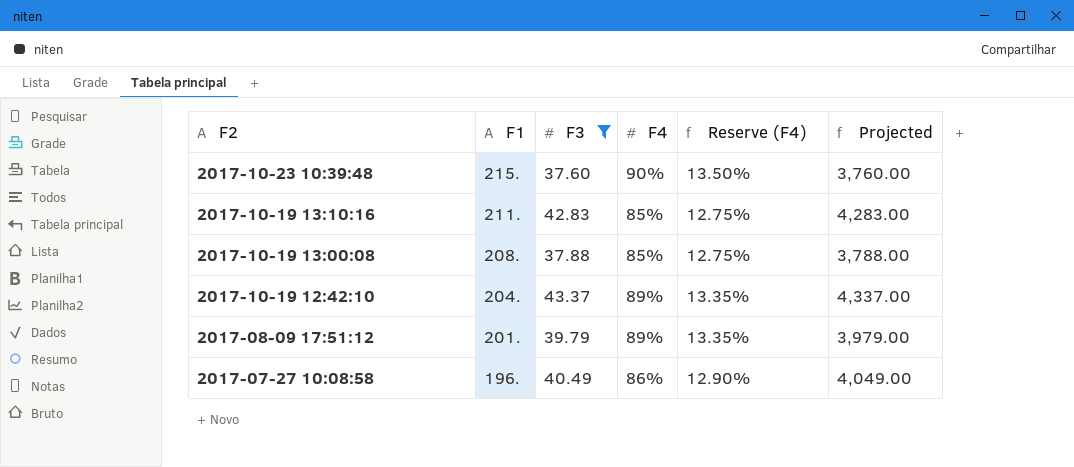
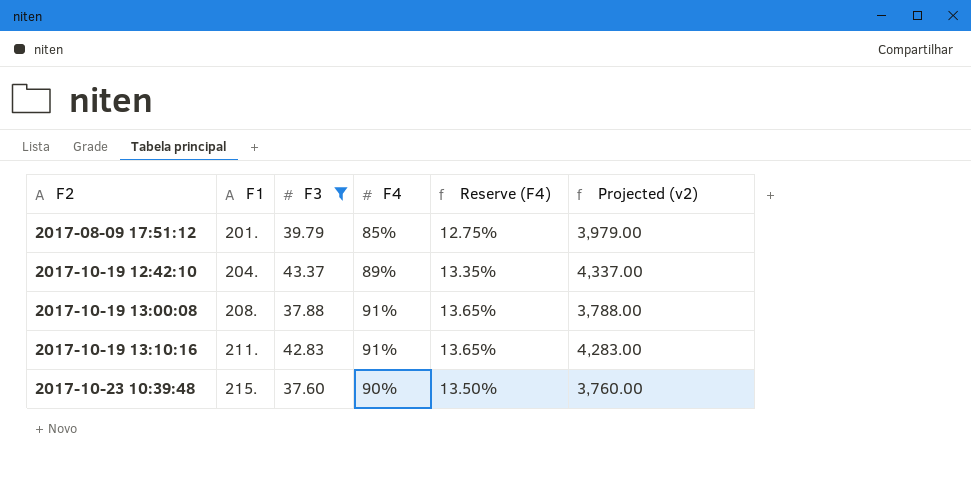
row order: F2 descending -> F2 ascending
column name: Projected -> Projected (v2)
row 2017-07-27 10:08:58: 196. | 40.49 | 86% | 12.90% | 4,049.00 -> none
2017-08-09 17:51:12 | F4: 89% -> 85%
2017-08-09 17:51:12 | Reserve (F4): 13.35% -> 12.75%
2017-10-19 13:00:08 | F4: 85% -> 91%
2017-10-19 13:00:08 | Reserve (F4): 12.75% -> 13.65%
2017-10-19 13:10:16 | F4: 85% -> 91%
2017-10-19 13:10:16 | Reserve (F4): 12.75% -> 13.65%

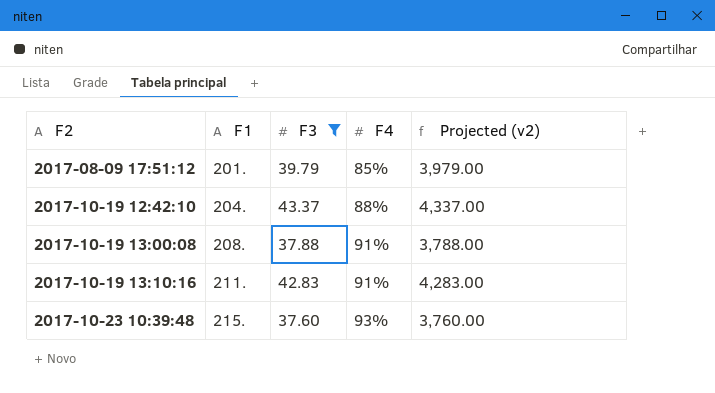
column Reserve (F4) | formula: [F4] * 0.15 -> none
2017-10-19 12:42:10 | F4: 89% -> 88%
2017-10-23 10:39:48 | F4: 90% -> 93%

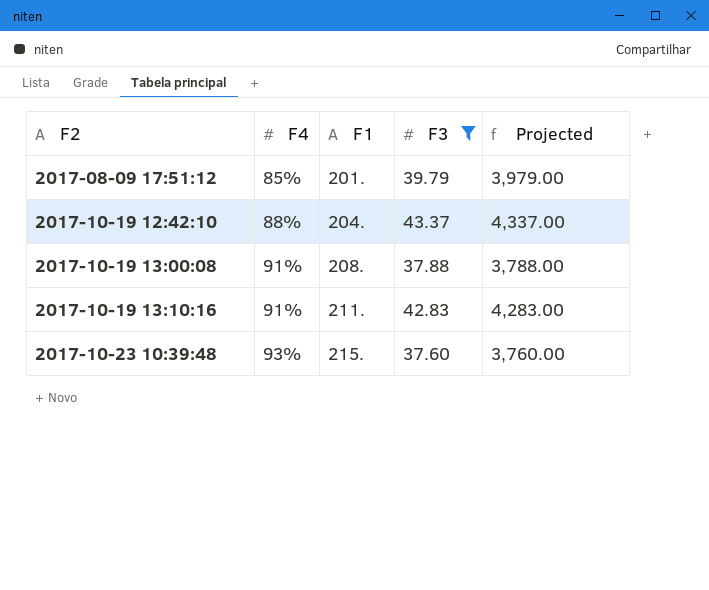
column F4 | position: 4 -> 2
column name: Projected (v2) -> Projected

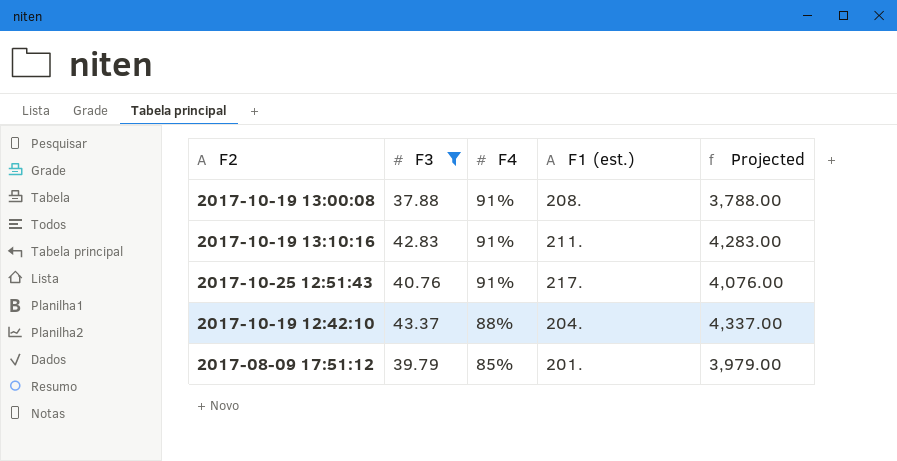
row order: F2 ascending -> F4 descending
column F3 | position: 4 -> 2
column name: F1 -> F1 (est.)
row 2017-10-23 10:39:48: 93% | 215. | 37.60 | 3,760.00 -> none
row 2017-10-25 12:51:43: none -> 40.76 | 91% | 217. | 4,076.00

